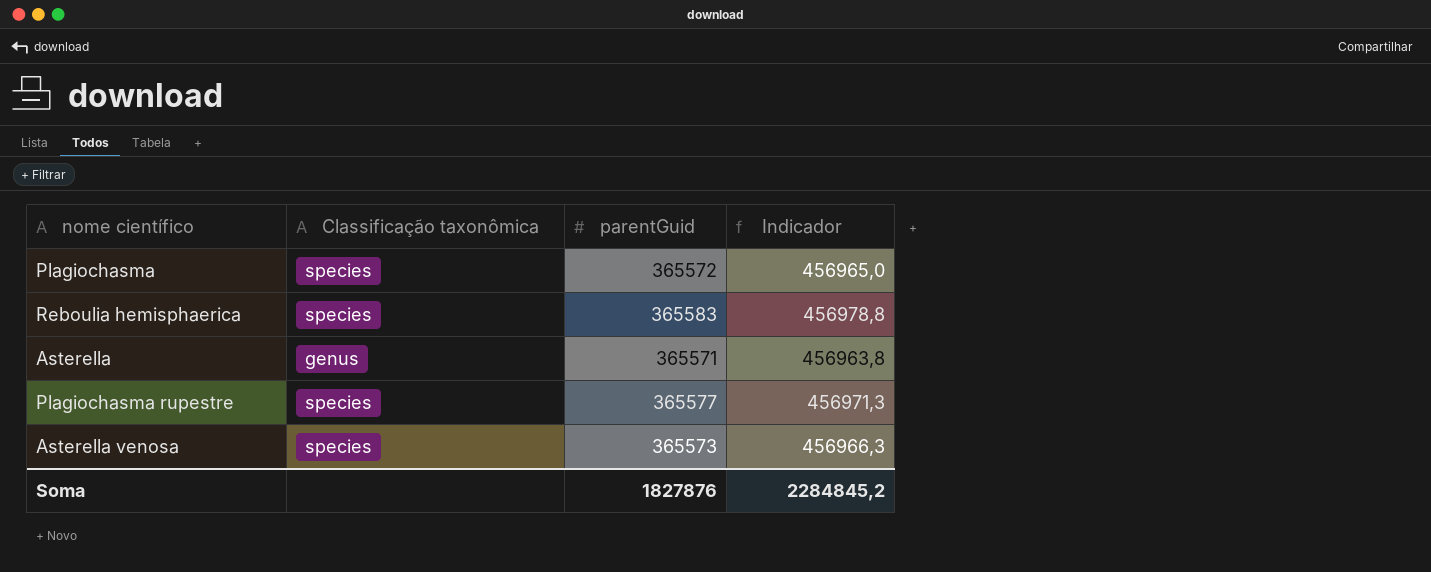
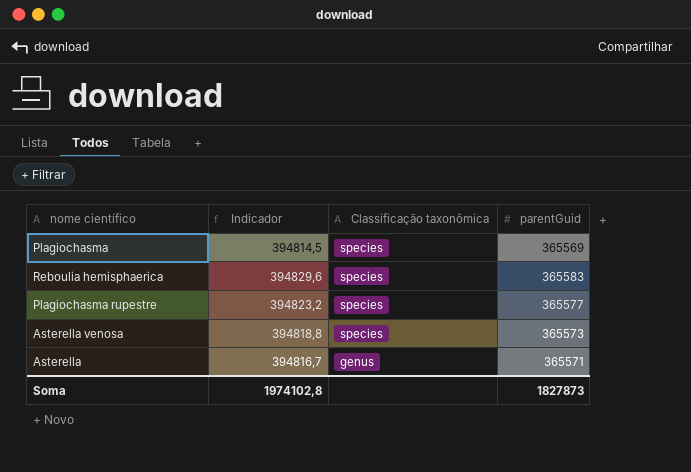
row order: none -> Classificação taxonômica descending
column Indicador | formula: [parentGuid] * 1,25 -> [parentGuid] * 1,08
column Indicador | position: 4 -> 2
Plagiochasma | parentGuid: 365572 -> 365569
Soma | Indicador: 2284845,2 -> 1974102,8
Soma | parentGuid: 1827876 -> 1827873

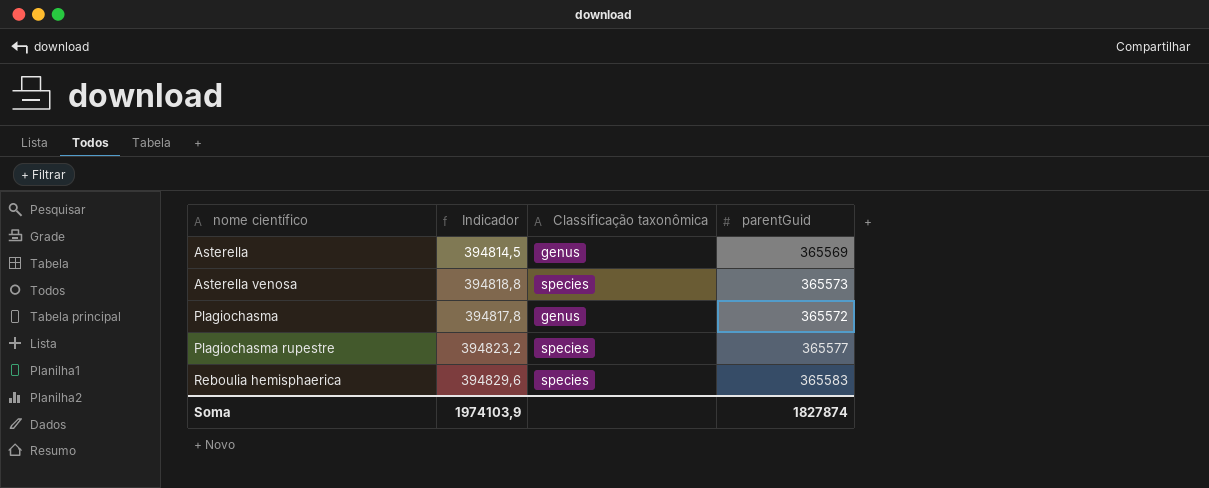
row order: Classificação taxonômica descending -> nome científico ascending
Asterella | Indicador: 394816,7 -> 394814,5
Asterella | parentGuid: 365571 -> 365569
Plagiochasma | Indicador: 394814,5 -> 394817,8
Plagiochasma | Classificação taxonômica: species -> genus
Plagiochasma | parentGuid: 365569 -> 365572
Soma | Indicador: 1974102,8 -> 1974103,9
Soma | parentGuid: 1827873 -> 1827874

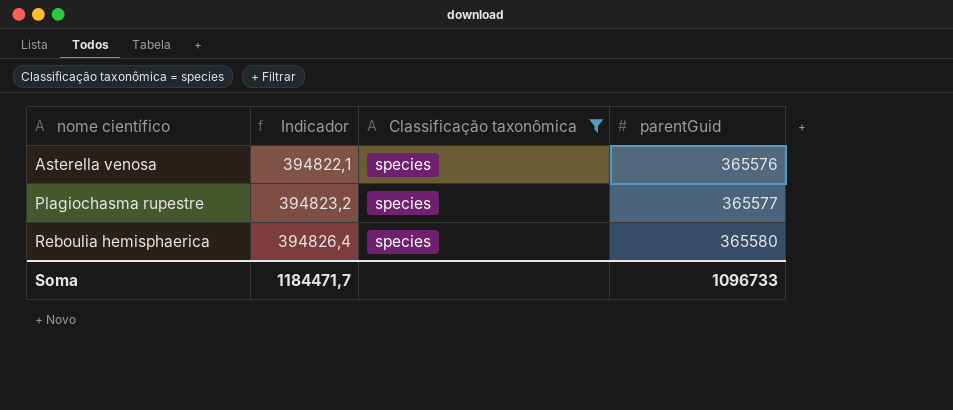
filter: none -> Classificação taxonômica = species
Asterella venosa | Indicador: 394818,8 -> 394822,1
Asterella venosa | parentGuid: 365573 -> 365576
Reboulia hemisphaerica | Indicador: 394829,6 -> 394826,4
Reboulia hemisphaerica | parentGuid: 365583 -> 365580
Soma | Indicador: 1974103,9 -> 1184471,7
Soma | parentGuid: 1827874 -> 1096733

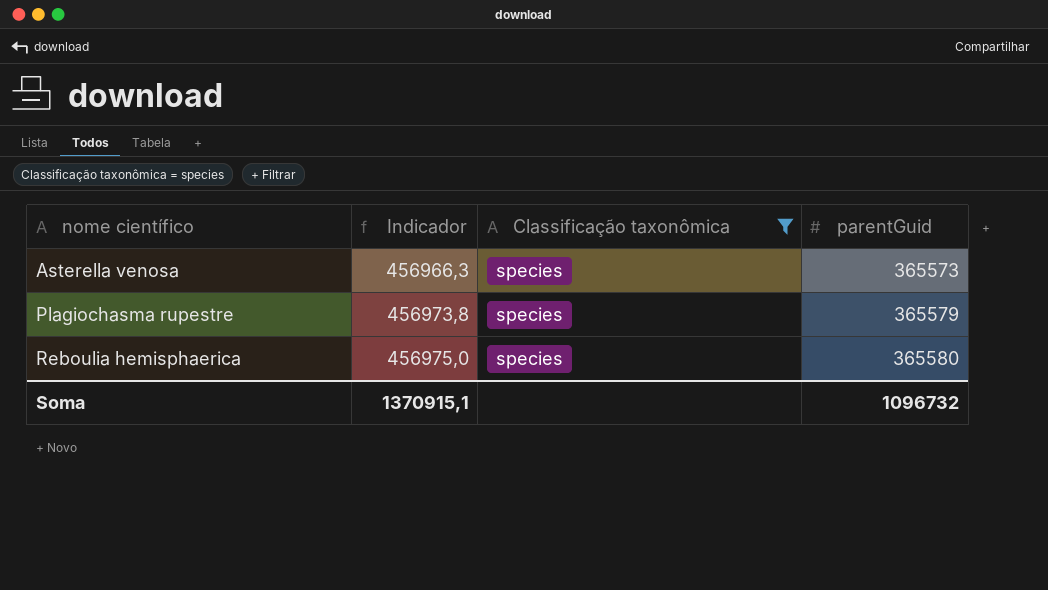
column Indicador | formula: [parentGuid] * 1,08 -> [parentGuid] * 1,25
Asterella venosa | parentGuid: 365576 -> 365573
Plagiochasma rupestre | parentGuid: 365577 -> 365579
Soma | Indicador: 1184471,7 -> 1370915,1
Soma | parentGuid: 1096733 -> 1096732

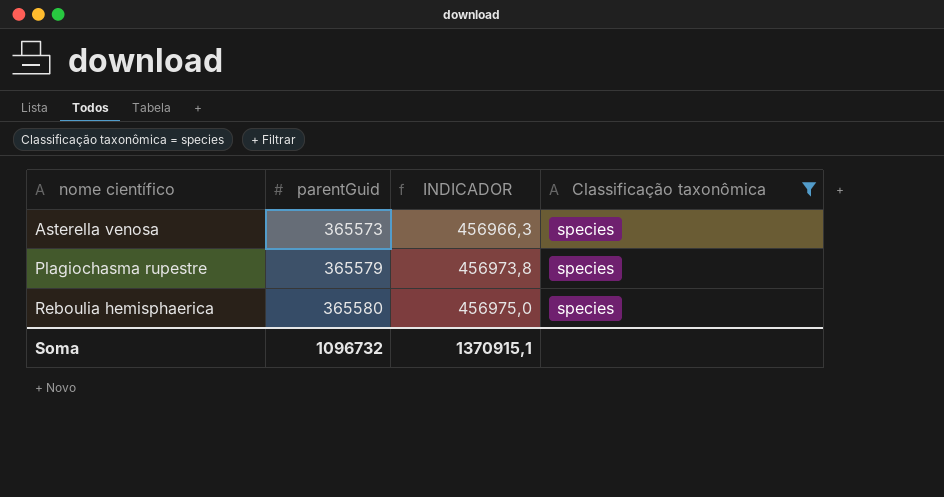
column parentGuid | position: 4 -> 2
column name: Indicador -> INDICADOR

